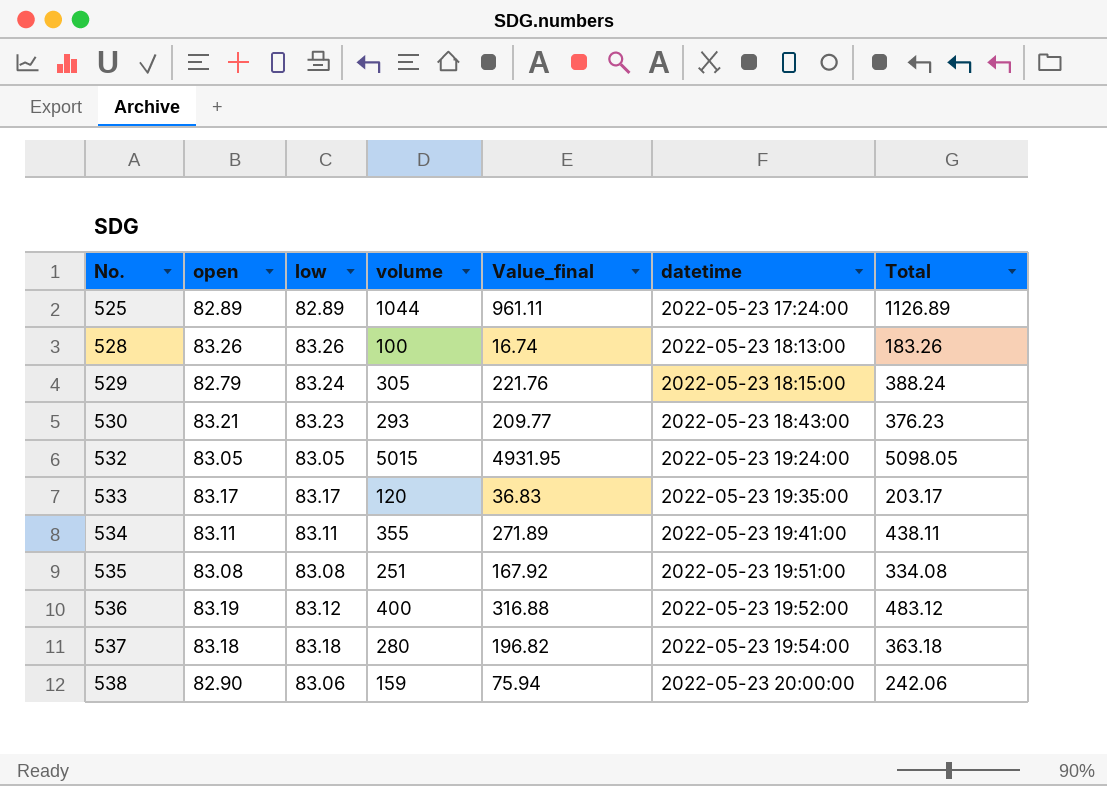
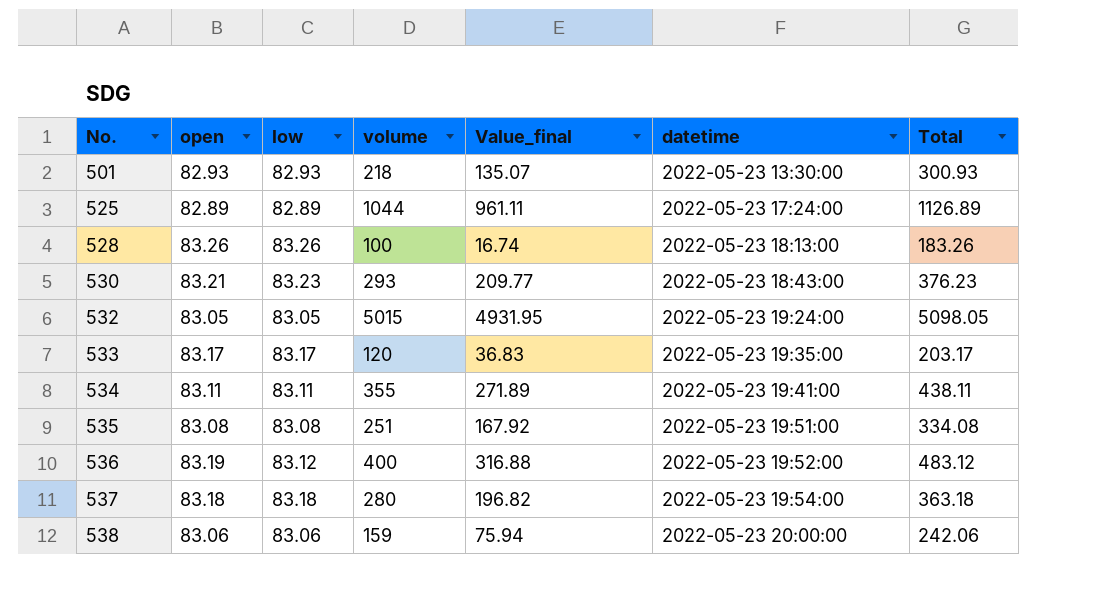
row 529: 82.79 | 83.24 | 305 | 221.76 | 2022-05-23 18:15:00 | 388.24 -> none
row 501: none -> 82.93 | 82.93 | 218 | 135.07 | 2022-05-23 13:30:00 | 300.93
538 | open: 82.90 -> 83.06

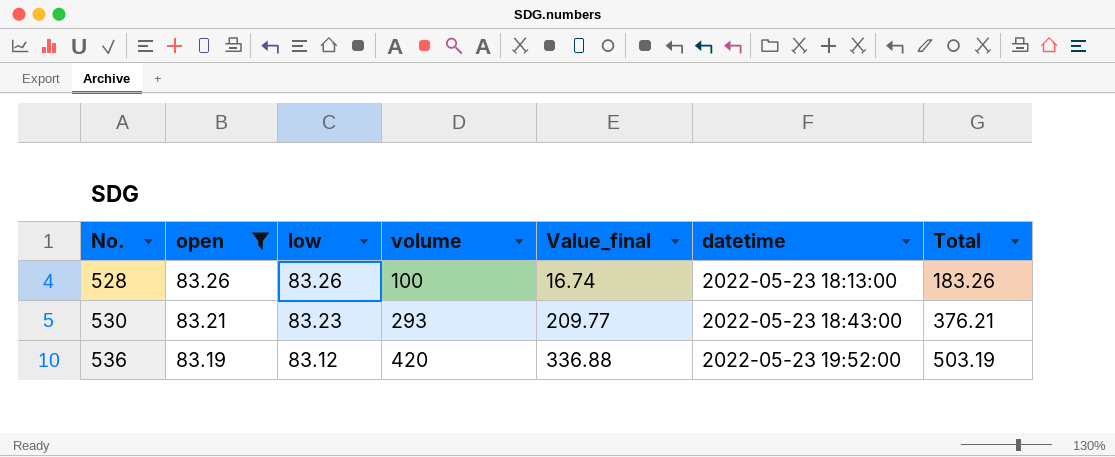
filter: none -> open >= 83.19
column Total | formula: [low] + [volume] -> [open] + [volume]
536 | volume: 400 -> 420
536 | Value_final: 316.88 -> 336.88

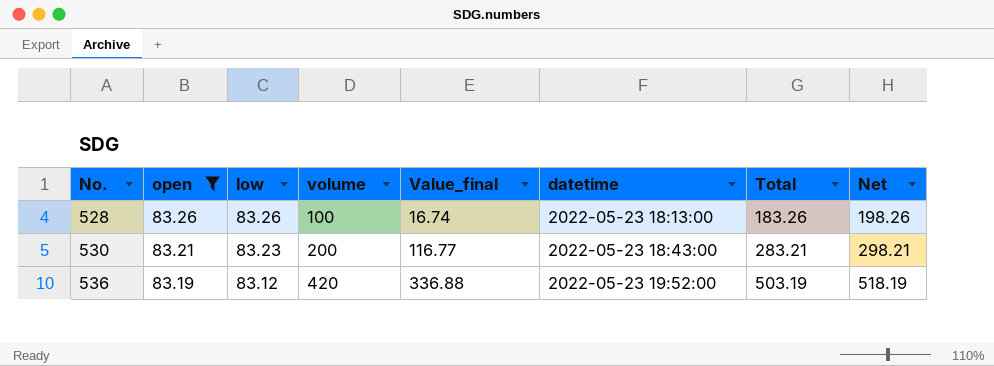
column Net | formula: none -> [Total] + 15
530 | volume: 293 -> 200
530 | Value_final: 209.77 -> 116.77
530 | Total: 376.21 -> 283.21

